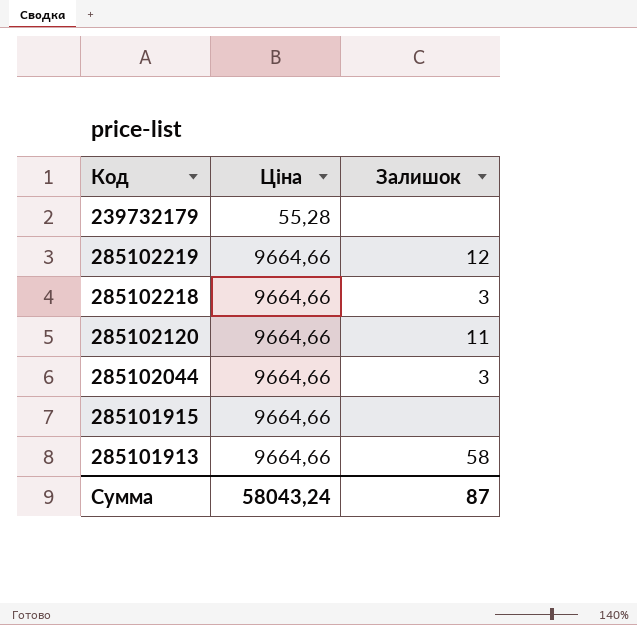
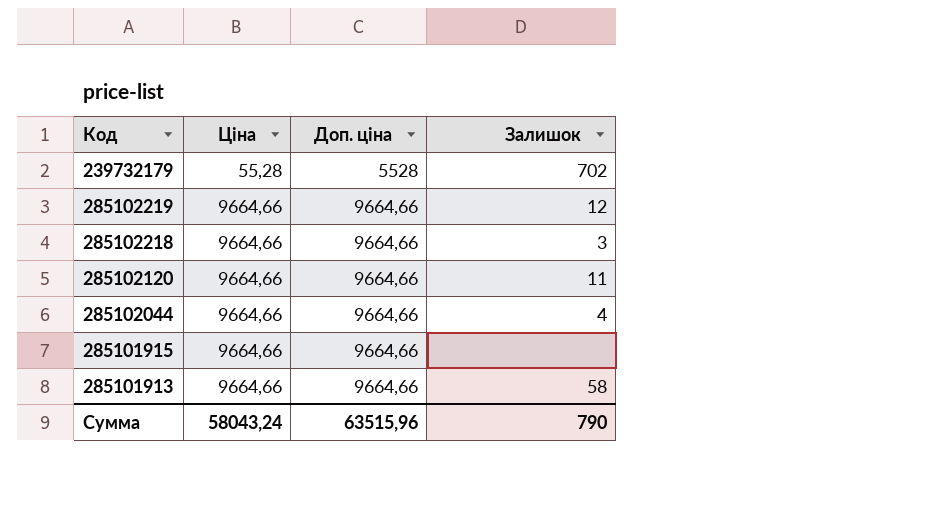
column Доп. ціна | position: none -> 3
239732179 | Залишок: none -> 702
285102044 | Залишок: 3 -> 4
Сумма | Залишок: 87 -> 790

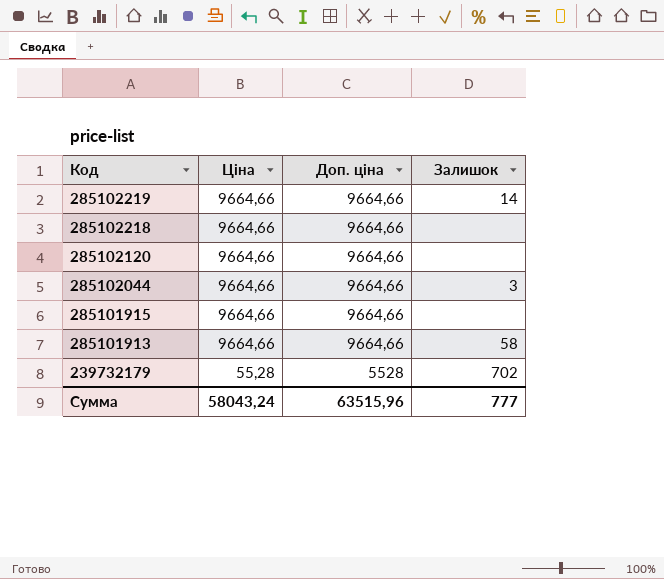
row order: Ціна ascending -> Код descending
285102219 | Залишок: 12 -> 14
285102218 | Залишок: 3 -> none
285102120 | Залишок: 11 -> none
285102044 | Залишок: 4 -> 3
Сумма | Залишок: 790 -> 777

